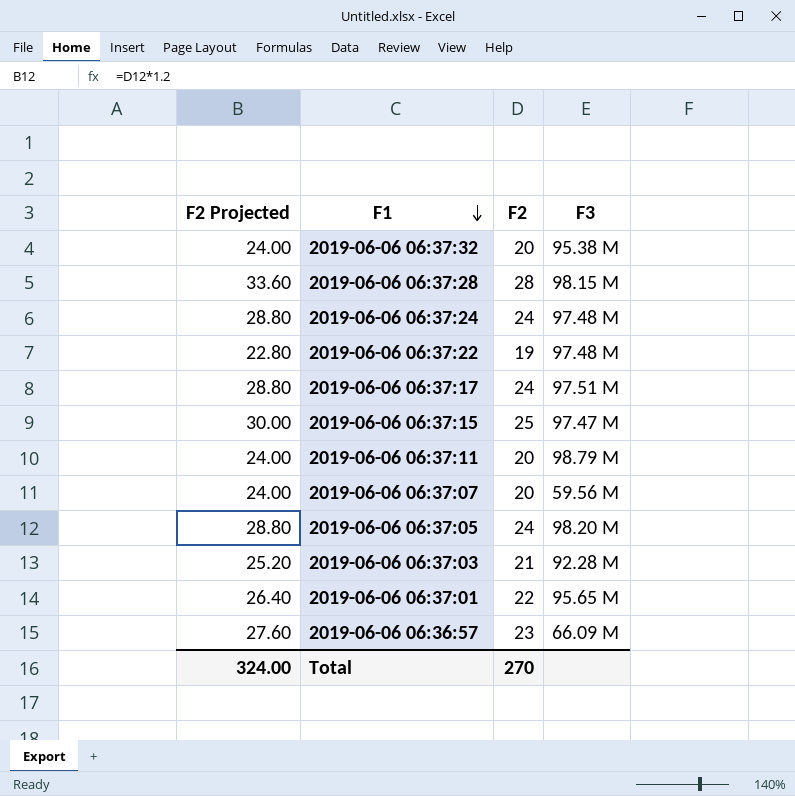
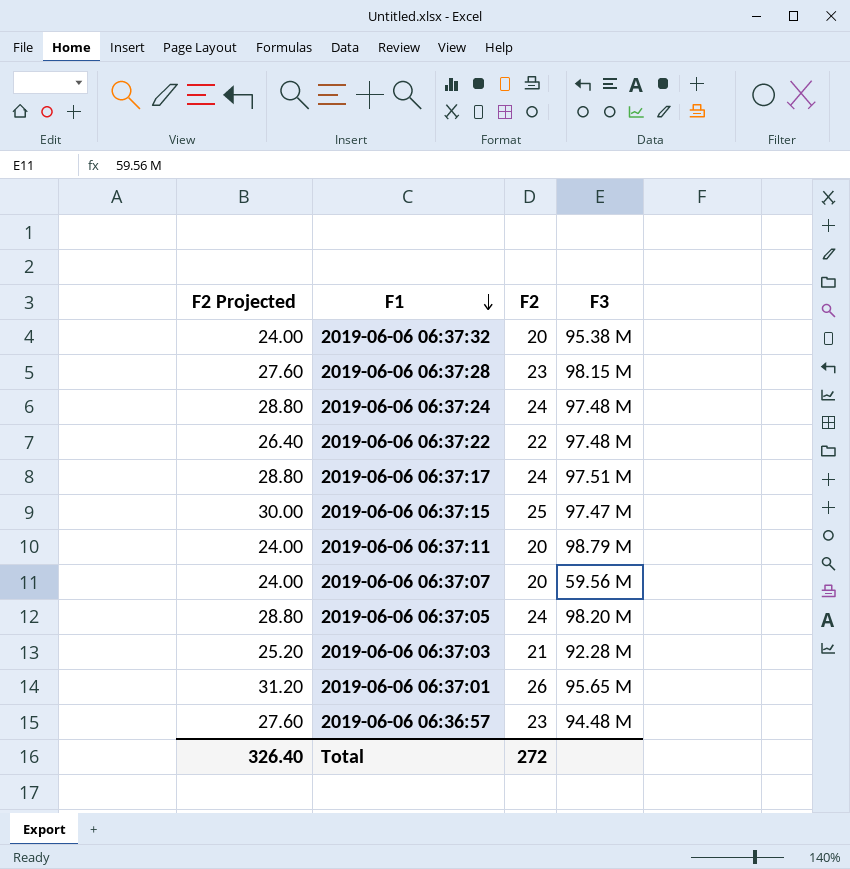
2019-06-06 06:37:28 | F2 Projected: 33.60 -> 27.60
2019-06-06 06:37:28 | F2: 28 -> 23
2019-06-06 06:37:22 | F2 Projected: 22.80 -> 26.40
2019-06-06 06:37:22 | F2: 19 -> 22
2019-06-06 06:37:01 | F2 Projected: 26.40 -> 31.20
2019-06-06 06:37:01 | F2: 22 -> 26
2019-06-06 06:36:57 | F3: 66.09 M -> 94.48 M
Total | F2 Projected: 324.00 -> 326.40
Total | F2: 270 -> 272

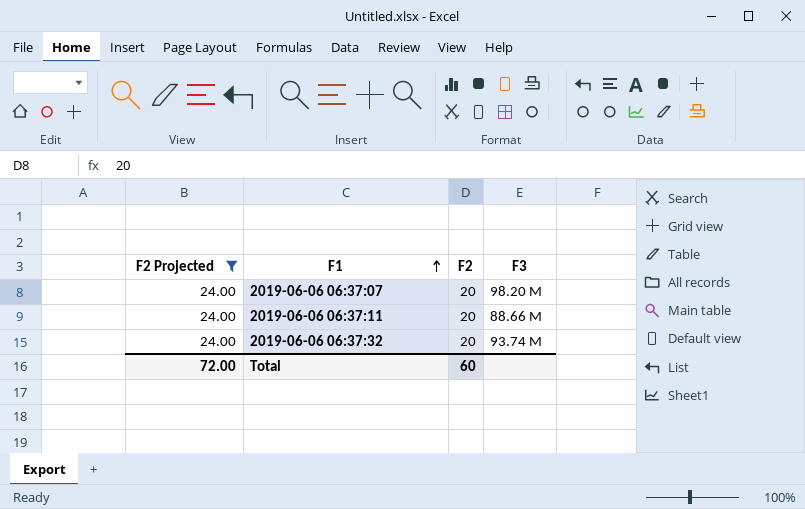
filter: none -> F2 Projected = 24.00
row order: F1 descending -> F1 ascending
2019-06-06 06:37:07 | F3: 59.56 M -> 98.20 M
2019-06-06 06:37:11 | F3: 98.79 M -> 88.66 M
2019-06-06 06:37:32 | F3: 95.38 M -> 93.74 M
Total | F2 Projected: 326.40 -> 72.00
Total | F2: 272 -> 60

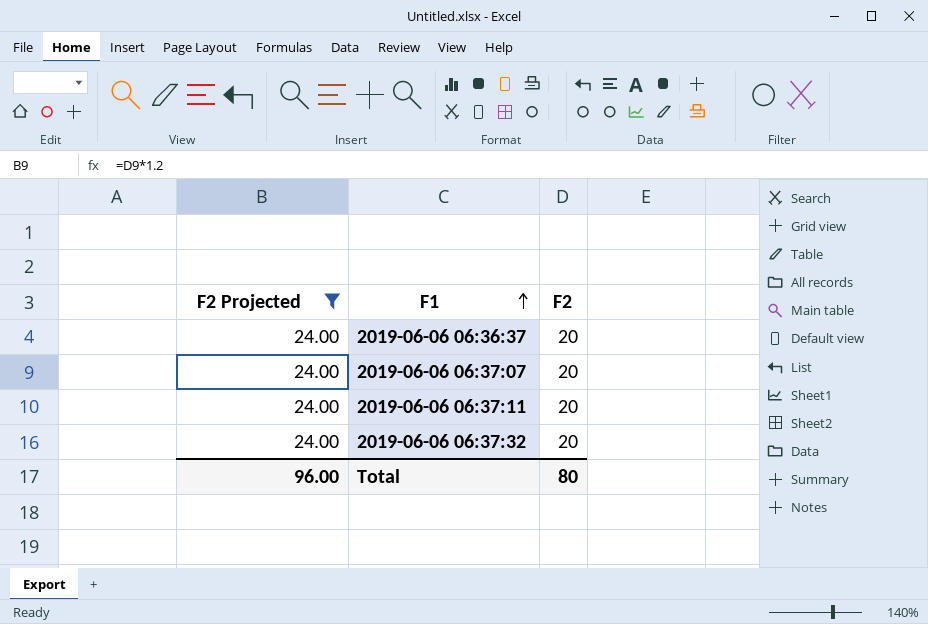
column F3 | position: 4 -> none
row 2019-06-06 06:36:37: none -> 24.00 | 20
Total | F2 Projected: 72.00 -> 96.00
Total | F2: 60 -> 80

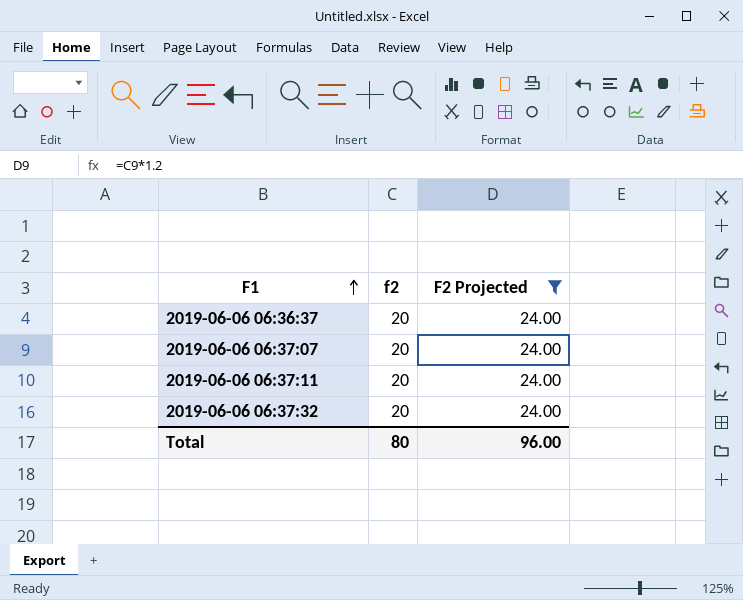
column name: F2 -> f2
column F2 Projected | position: 1 -> 3

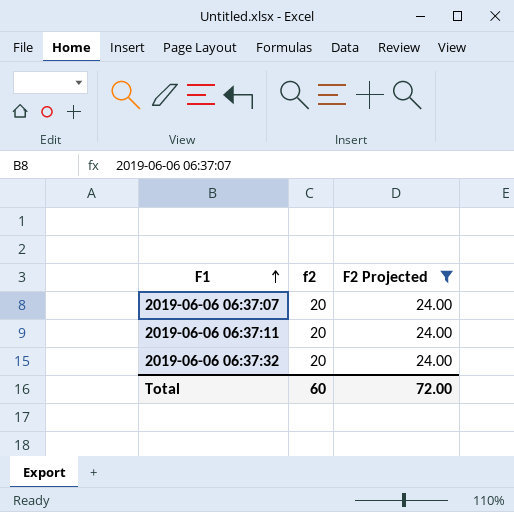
row 2019-06-06 06:36:37: 20 | 24.00 -> none
Total | f2: 80 -> 60
Total | F2 Projected: 96.00 -> 72.00

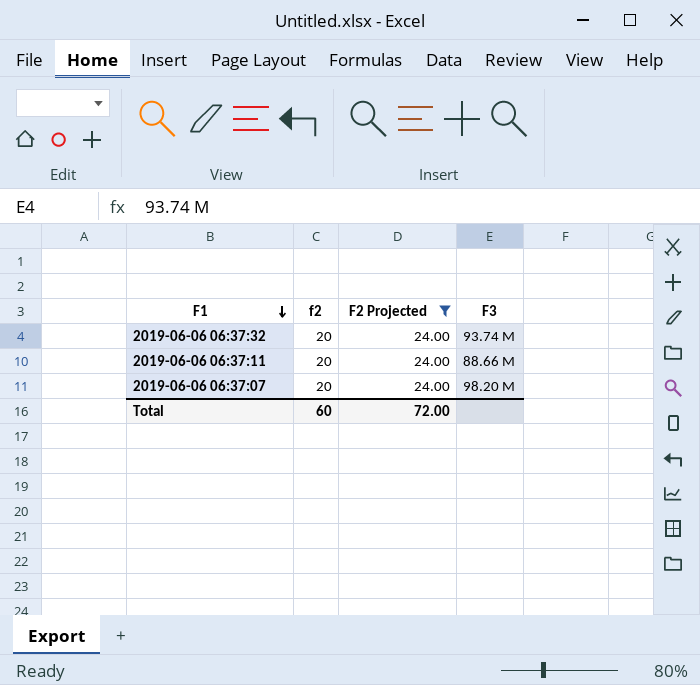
row order: F1 ascending -> F1 descending
column F3 | position: none -> 4

